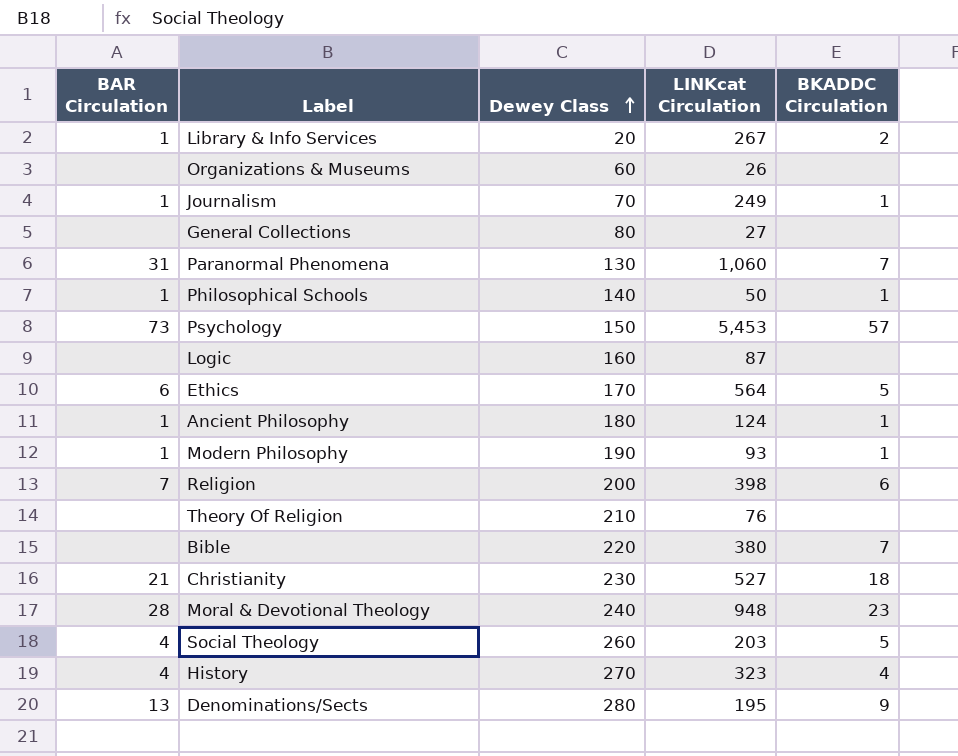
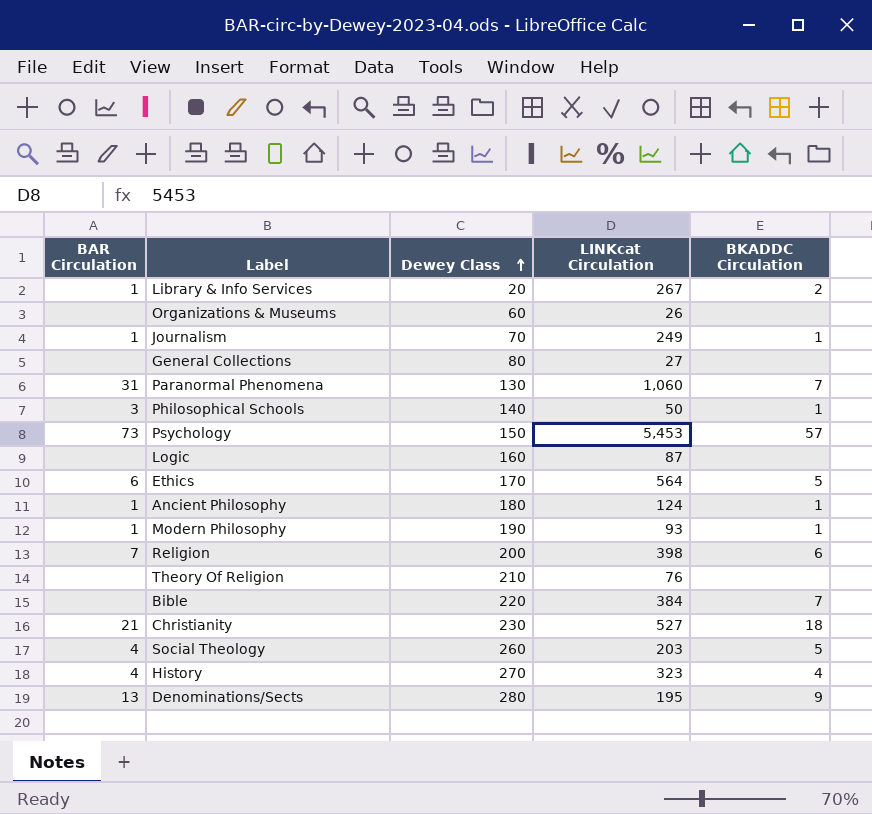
row Moral & Devotional Theology: 28 | 240 | 948 | 23 -> none
Philosophical Schools | BAR Circulation: 1 -> 3
Bible | LINKcat Circulation: 380 -> 384

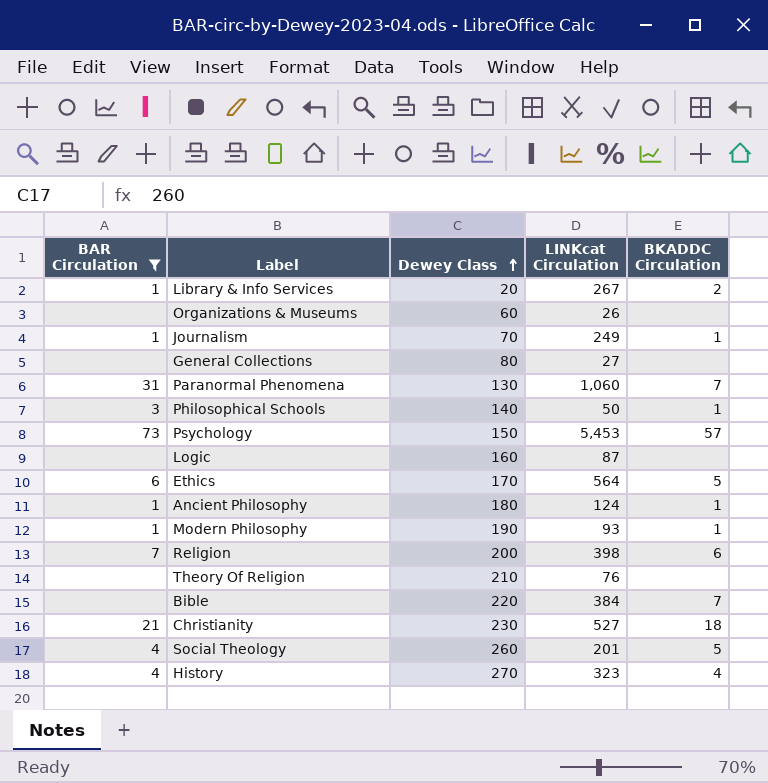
filter: none -> BAR Circulation != 13
Social Theology | LINKcat Circulation: 203 -> 201

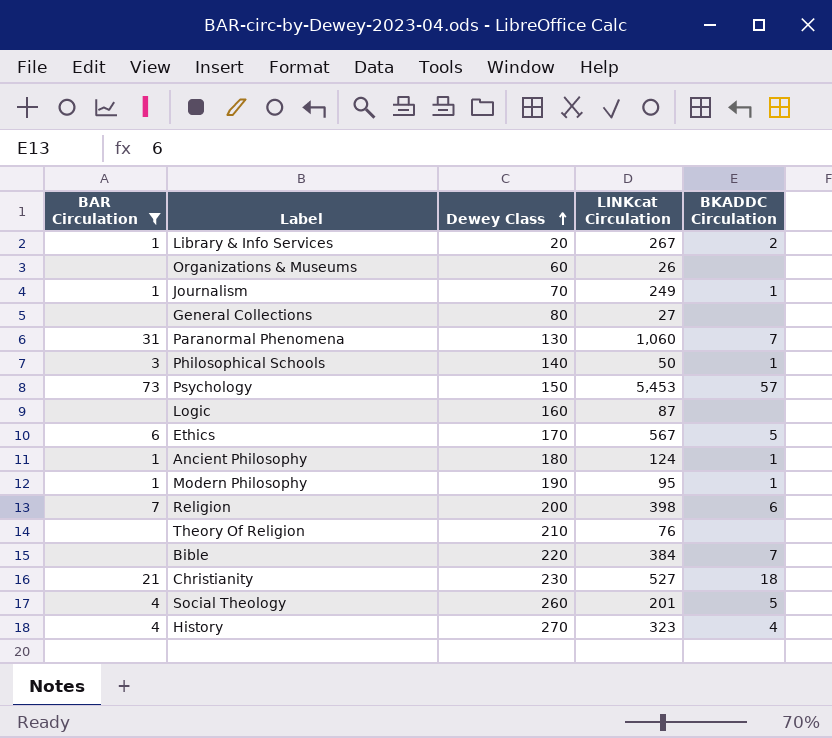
Ethics | LINKcat Circulation: 564 -> 567
Modern Philosophy | LINKcat Circulation: 93 -> 95

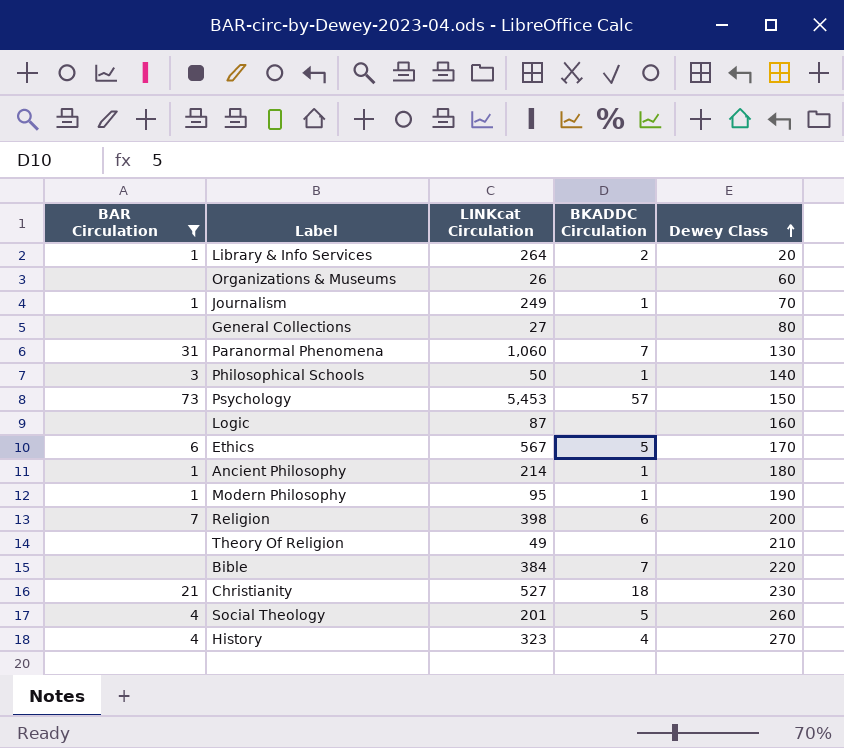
column Dewey Class | position: 3 -> 5
Library & Info Services | LINKcat Circulation: 267 -> 264
Ancient Philosophy | LINKcat Circulation: 124 -> 214
Theory Of Religion | LINKcat Circulation: 76 -> 49

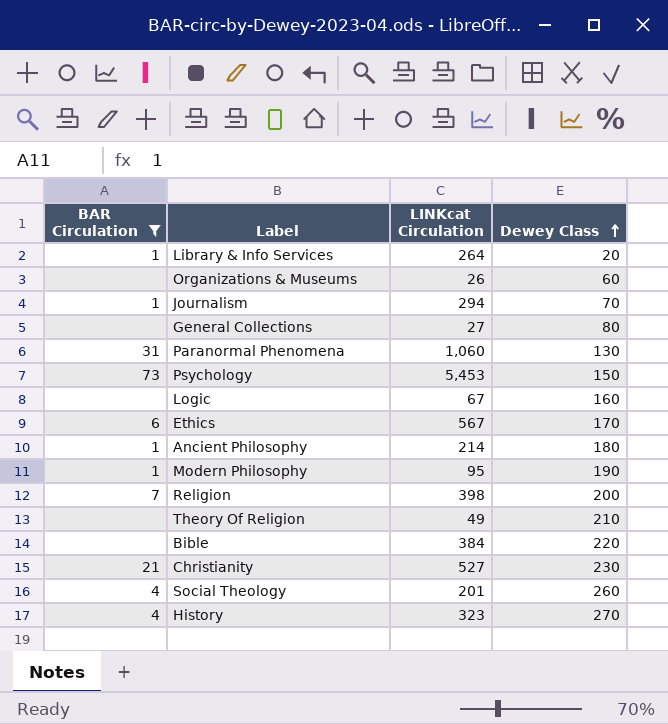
column BKADDC Circulation | position: 4 -> none
row Philosophical Schools: 3 | 50 | 1 | 140 -> none
Journalism | LINKcat Circulation: 249 -> 294
Logic | LINKcat Circulation: 87 -> 67

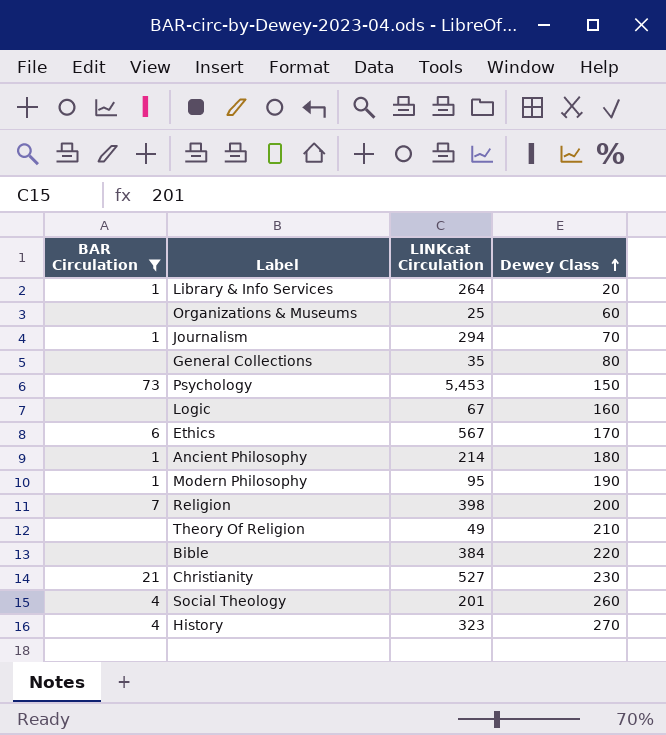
row Paranormal Phenomena: 31 | 1,060 | 130 -> none
Organizations & Museums | LINKcat Circulation: 26 -> 25
General Collections | LINKcat Circulation: 27 -> 35

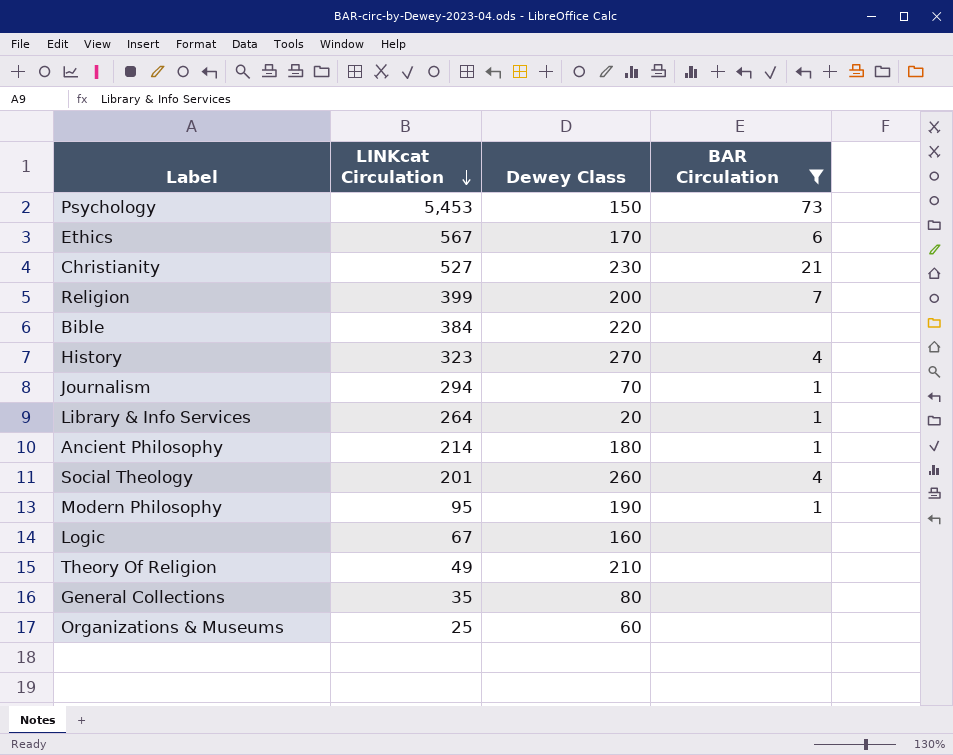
row order: Dewey Class ascending -> LINKcat Circulation descending
column BAR Circulation | position: 1 -> 4
Religion | LINKcat Circulation: 398 -> 399

